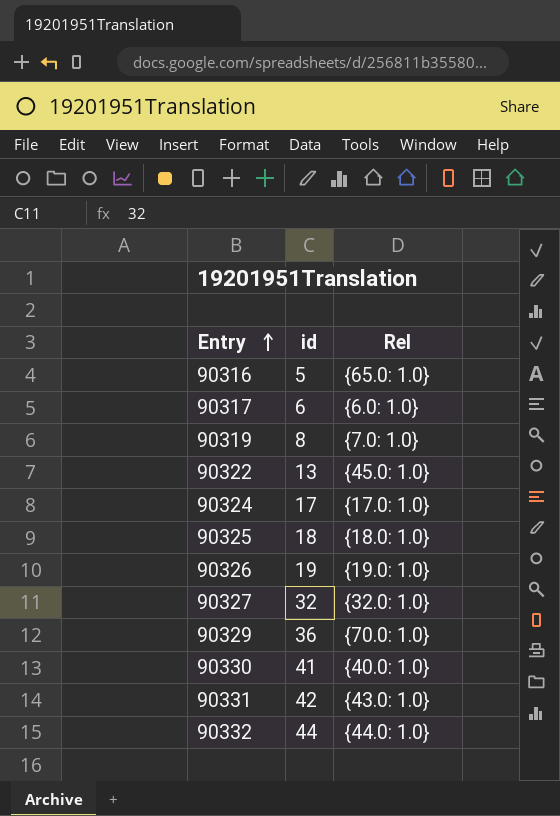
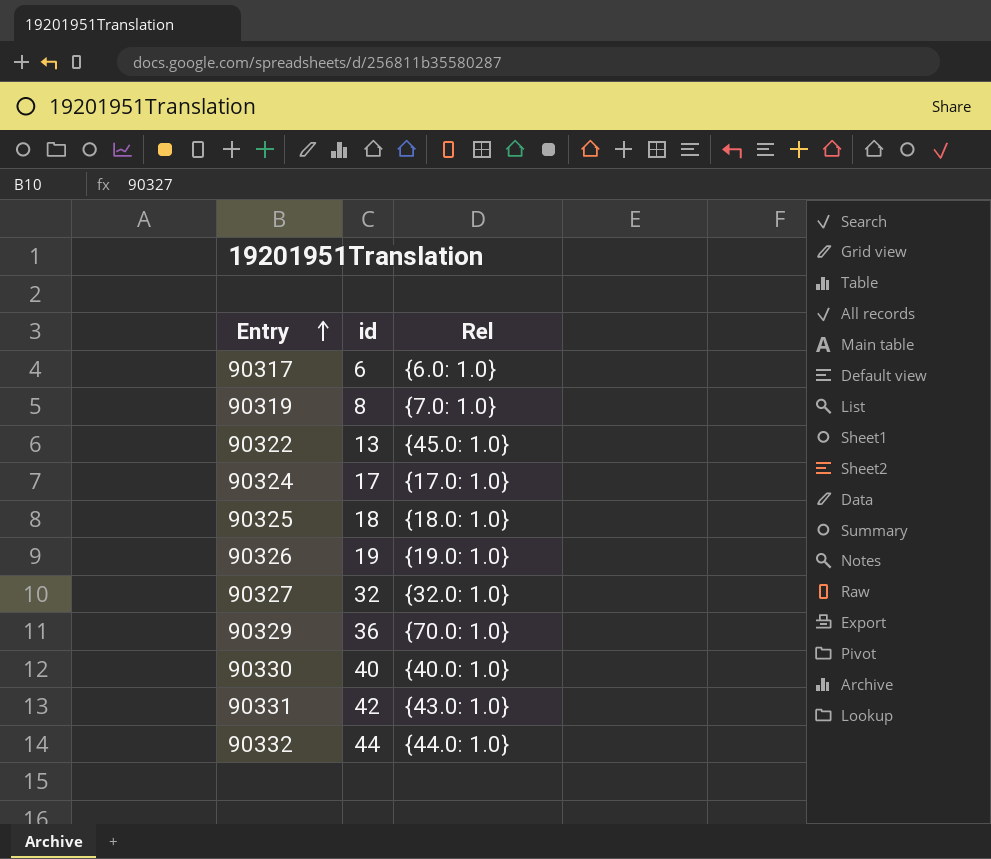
row 90316: 5 | {65.0: 1.0} -> none
90330 | id: 41 -> 40

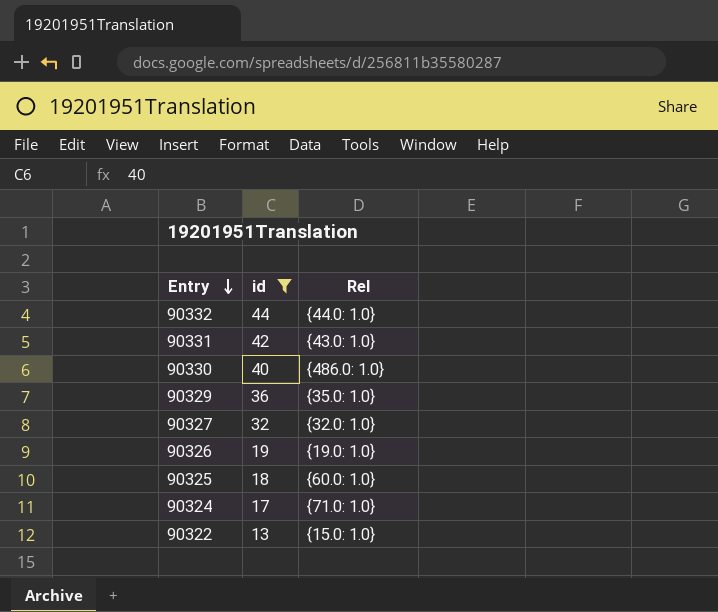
filter: none -> id >= 13
row order: Entry ascending -> Entry descending
90330 | Rel: {40.0: 1.0} -> {486.0: 1.0}
90329 | Rel: {70.0: 1.0} -> {35.0: 1.0}
90325 | Rel: {18.0: 1.0} -> {60.0: 1.0}
90324 | Rel: {17.0: 1.0} -> {71.0: 1.0}
90322 | Rel: {45.0: 1.0} -> {15.0: 1.0}

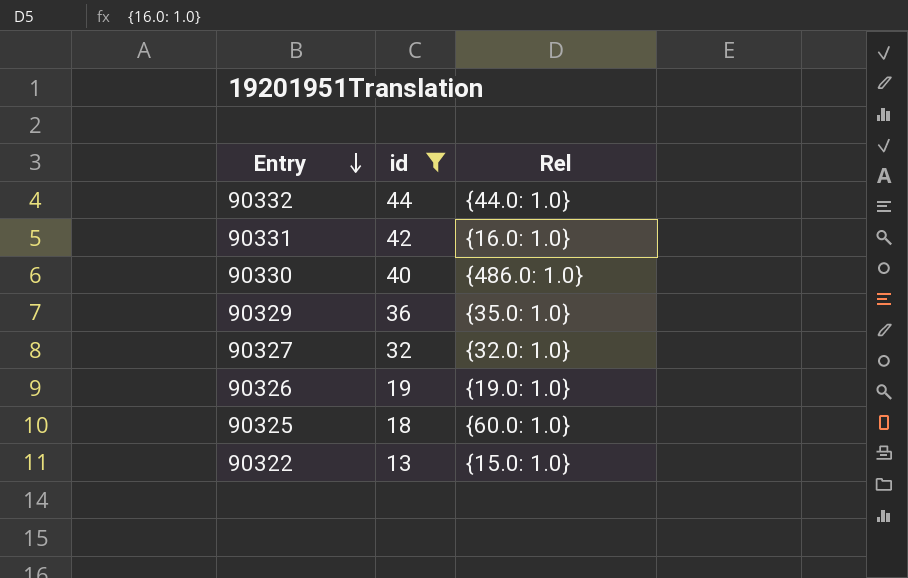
row 90324: 17 | {71.0: 1.0} -> none
90331 | Rel: {43.0: 1.0} -> {16.0: 1.0}

